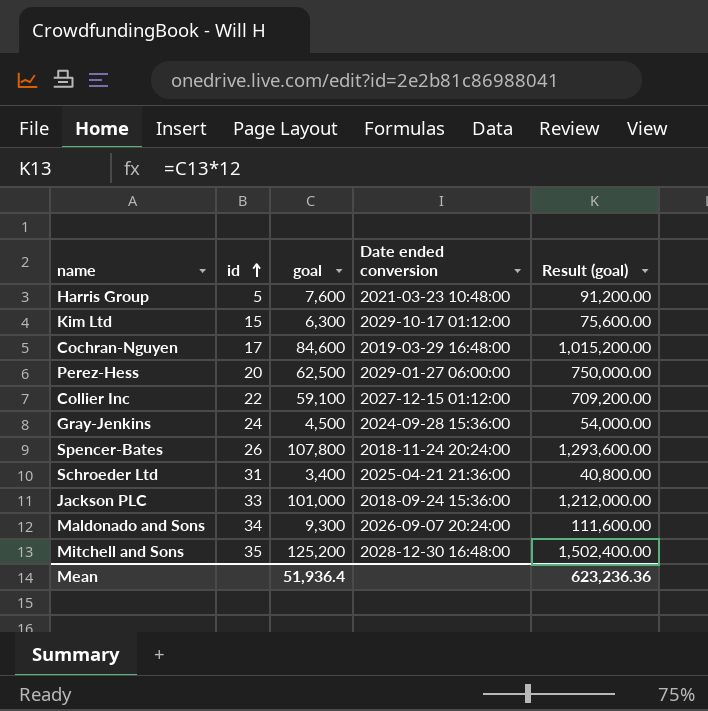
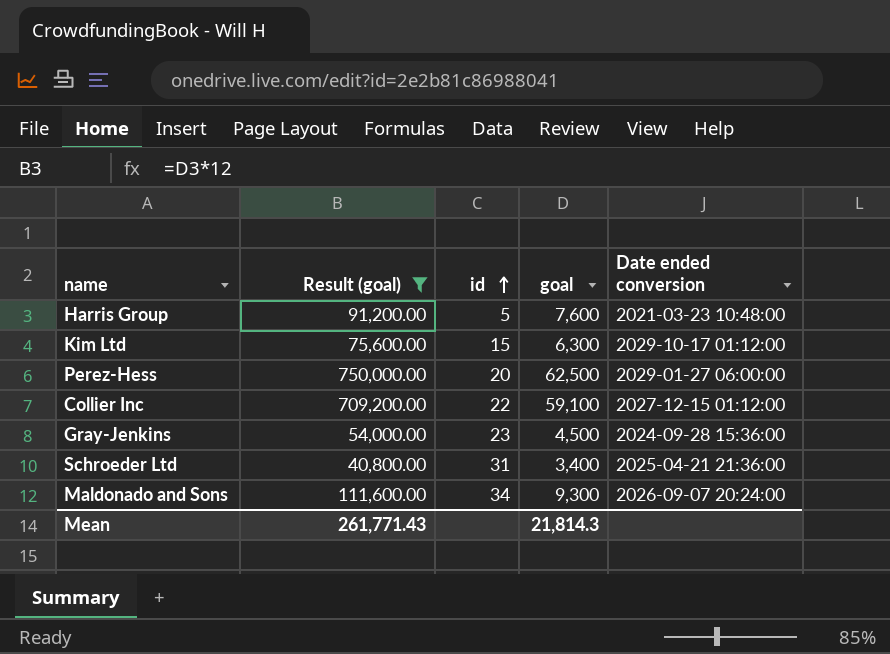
filter: none -> Result (goal) <= 750,000.00
column Result (goal) | position: 5 -> 2
Gray-Jenkins | id: 24 -> 23
Mean | Result (goal): 623,236.36 -> 261,771.43
Mean | goal: 51,936.4 -> 21,814.3

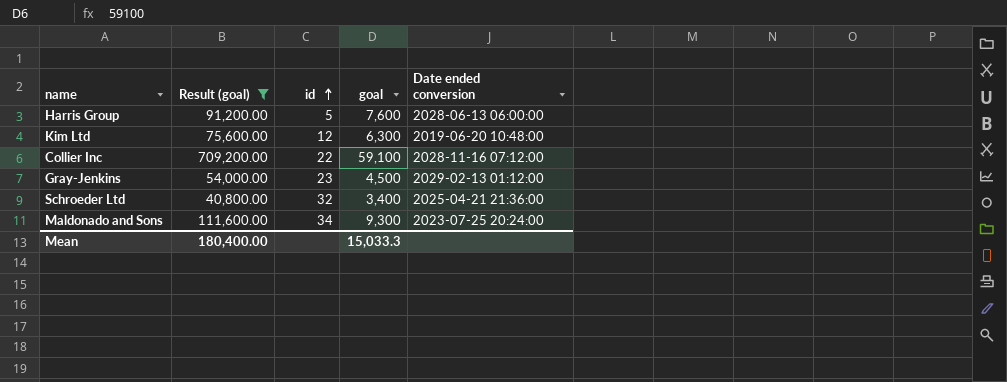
row Perez-Hess: 750,000.00 | 20 | 62,500 | 2029-01-27 06:00:00 -> none
Harris Group | Date ended conversion: 2021-03-23 10:48:00 -> 2028-06-13 06:00:00
Kim Ltd | id: 15 -> 12
Kim Ltd | Date ended conversion: 2029-10-17 01:12:00 -> 2019-06-20 10:48:00
Collier Inc | Date ended conversion: 2027-12-15 01:12:00 -> 2028-11-16 07:12:00
Gray-Jenkins | Date ended conversion: 2024-09-28 15:36:00 -> 2029-02-13 01:12:00
Schroeder Ltd | id: 31 -> 32
Maldonado and Sons | Date ended conversion: 2026-09-07 20:24:00 -> 2023-07-25 20:24:00
Mean | Result (goal): 261,771.43 -> 180,400.00
Mean | goal: 21,814.3 -> 15,033.3

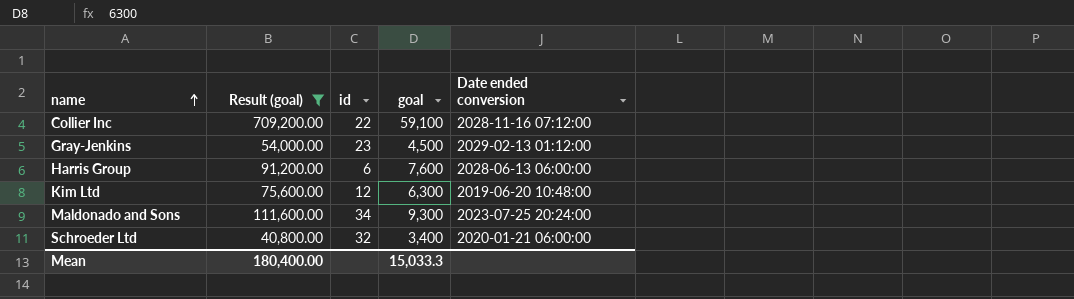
row order: id ascending -> name ascending
Harris Group | id: 5 -> 6
Schroeder Ltd | Date ended conversion: 2025-04-21 21:36:00 -> 2020-01-21 06:00:00

